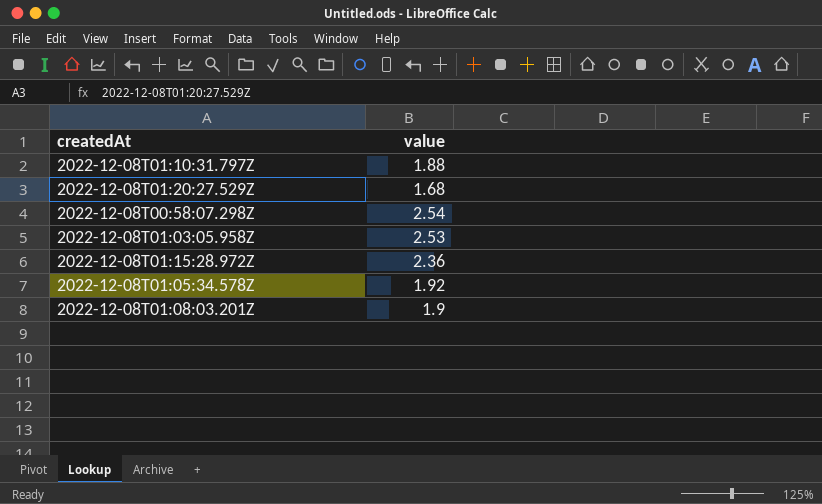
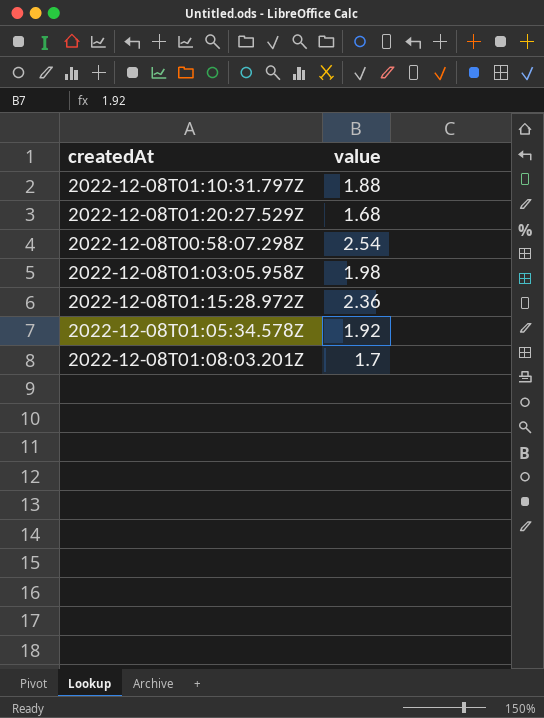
2022-12-08T01:03:05.958Z | value: 2.53 -> 1.98
2022-12-08T01:08:03.201Z | value: 1.9 -> 1.7

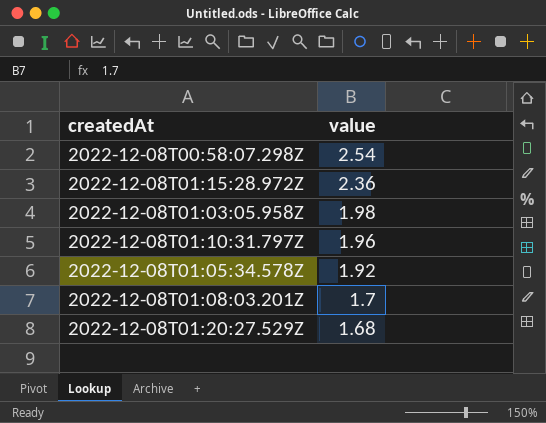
row order: none -> value descending
2022-12-08T01:10:31.797Z | value: 1.88 -> 1.96

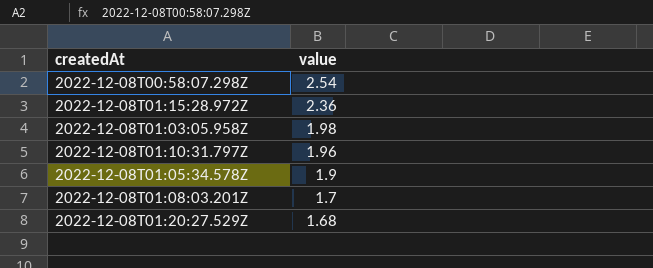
2022-12-08T01:05:34.578Z | value: 1.92 -> 1.9

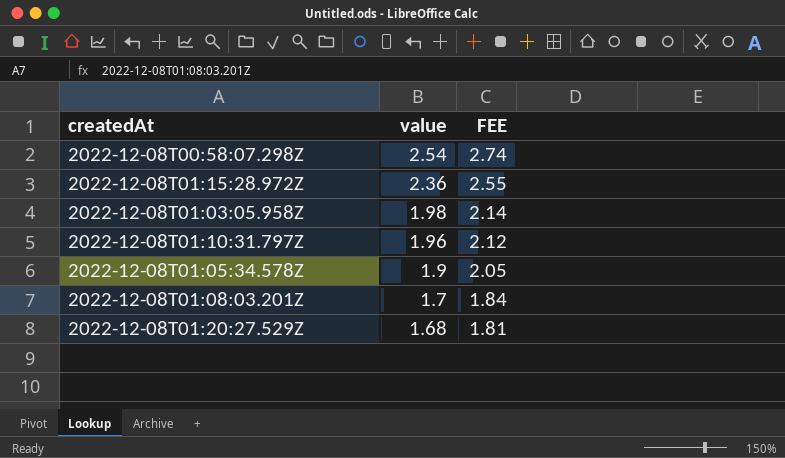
column FEE | formula: none -> [value] * 1.08

